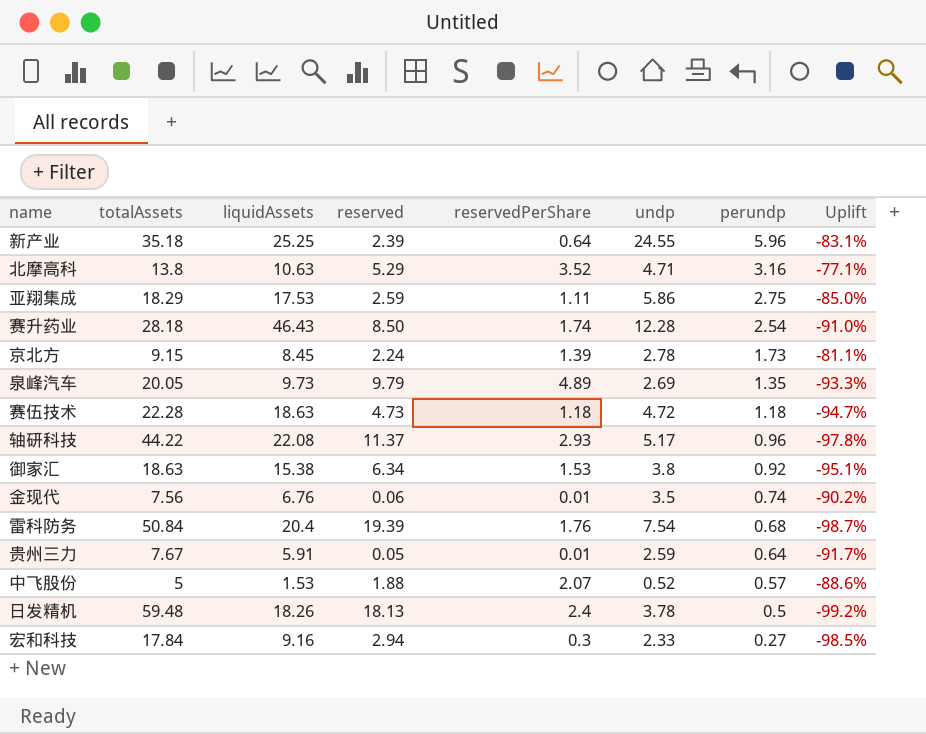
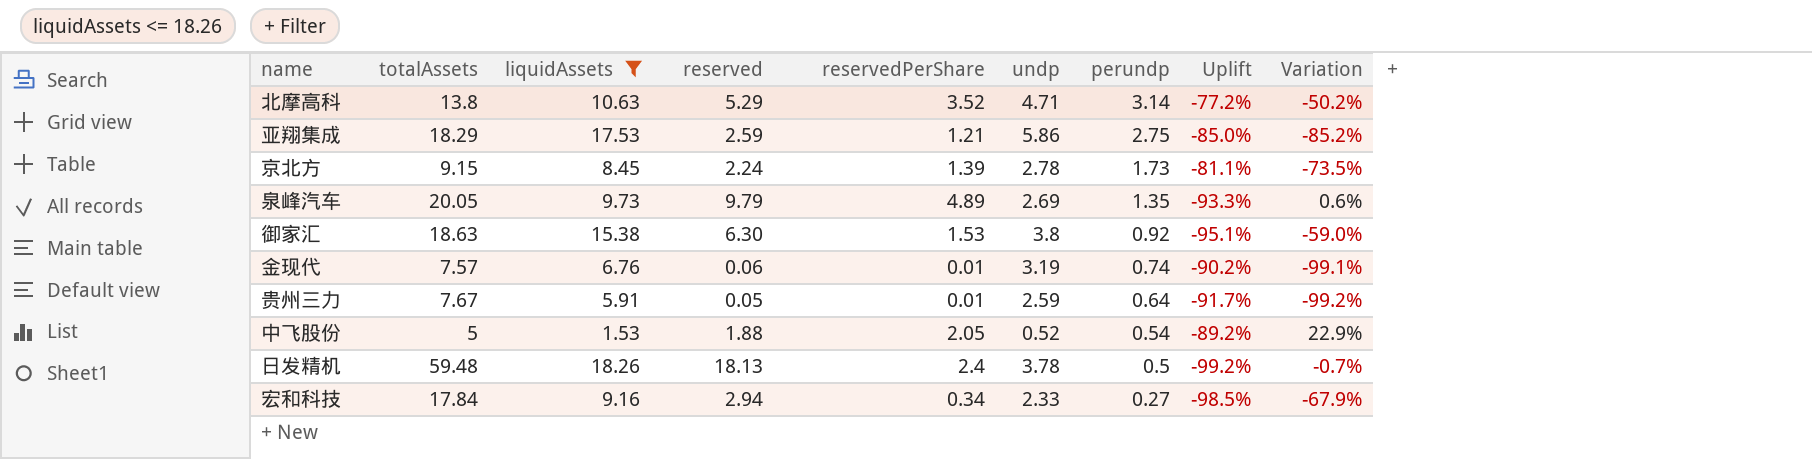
filter: none -> liquidAssets <= 18.26
column Variation | formula: none -> ([reserved] - [liquidAssets]) / [liquidAssets]
北摩高科 | perundp: 3.16 -> 3.14
北摩高科 | Uplift: -77.1% -> -77.2%
亚翔集成 | reservedPerShare: 1.11 -> 1.21
御家汇 | reserved: 6.34 -> 6.30
金现代 | totalAssets: 7.56 -> 7.57
金现代 | undp: 3.5 -> 3.19
中飞股份 | reservedPerShare: 2.07 -> 2.05
中飞股份 | perundp: 0.57 -> 0.54
中飞股份 | Uplift: -88.6% -> -89.2%
宏和科技 | reservedPerShare: 0.3 -> 0.34

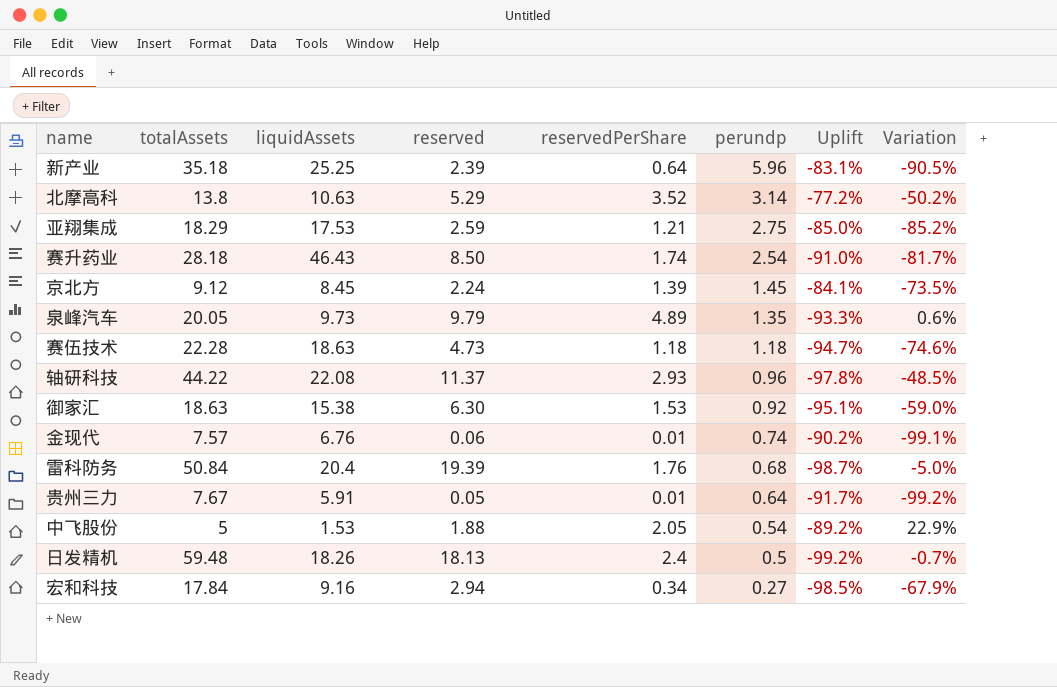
filter: liquidAssets <= 18.26 -> none
column undp | position: 6 -> none
京北方 | totalAssets: 9.15 -> 9.12
京北方 | perundp: 1.73 -> 1.45
京北方 | Uplift: -81.1% -> -84.1%

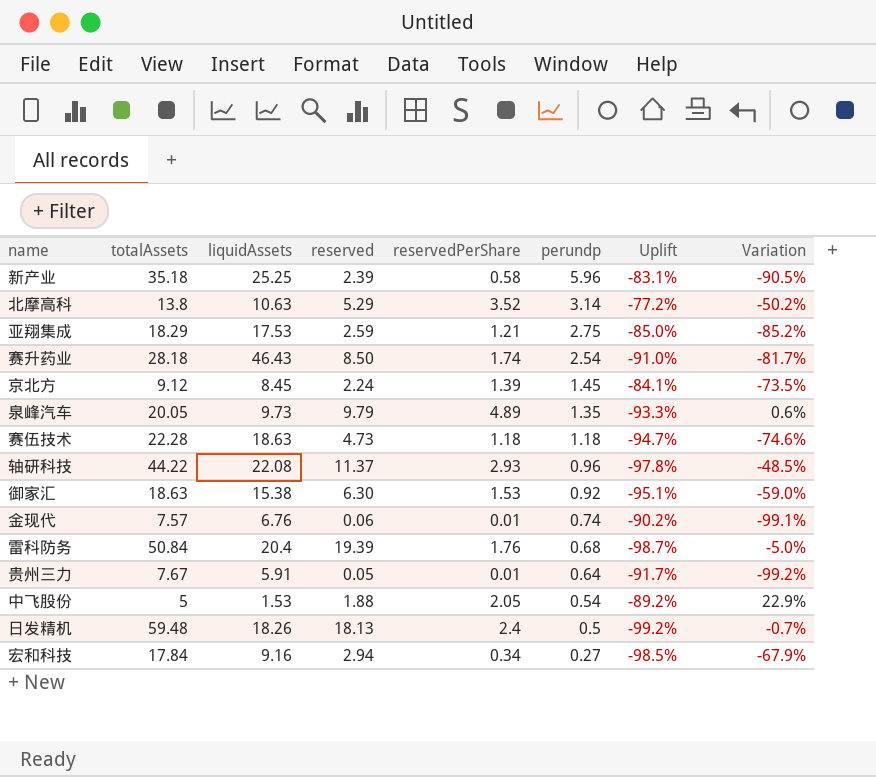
新产业 | reservedPerShare: 0.64 -> 0.58

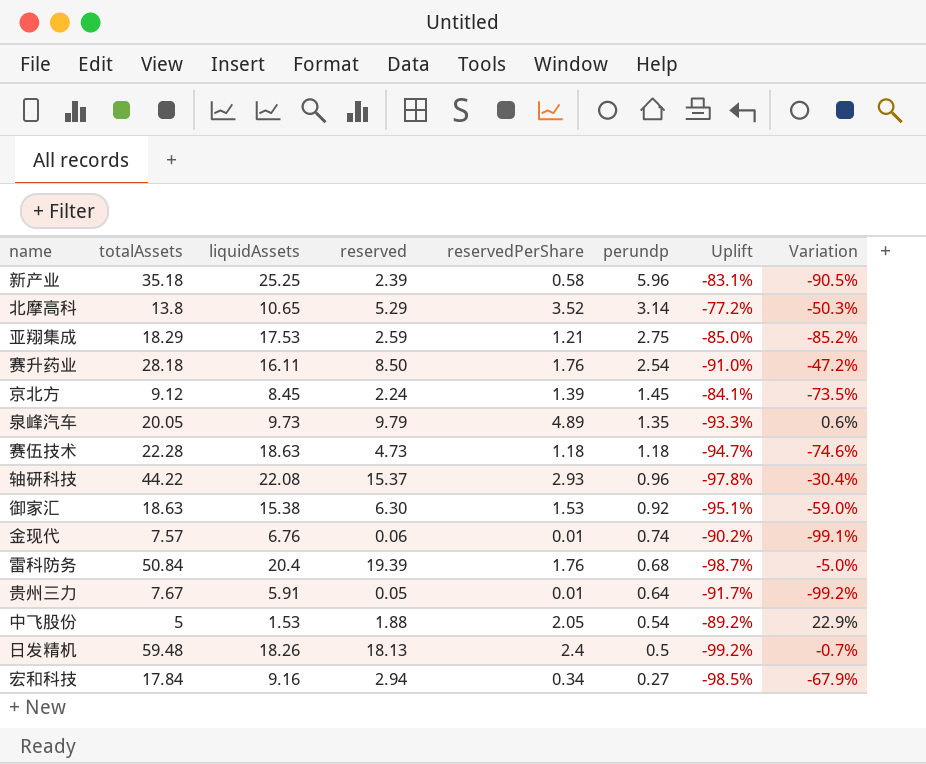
北摩高科 | liquidAssets: 10.63 -> 10.65
北摩高科 | Variation: -50.2% -> -50.3%
赛升药业 | liquidAssets: 46.43 -> 16.11
赛升药业 | reservedPerShare: 1.74 -> 1.76
赛升药业 | Variation: -81.7% -> -47.2%
轴研科技 | reserved: 11.37 -> 15.37
轴研科技 | Variation: -48.5% -> -30.4%

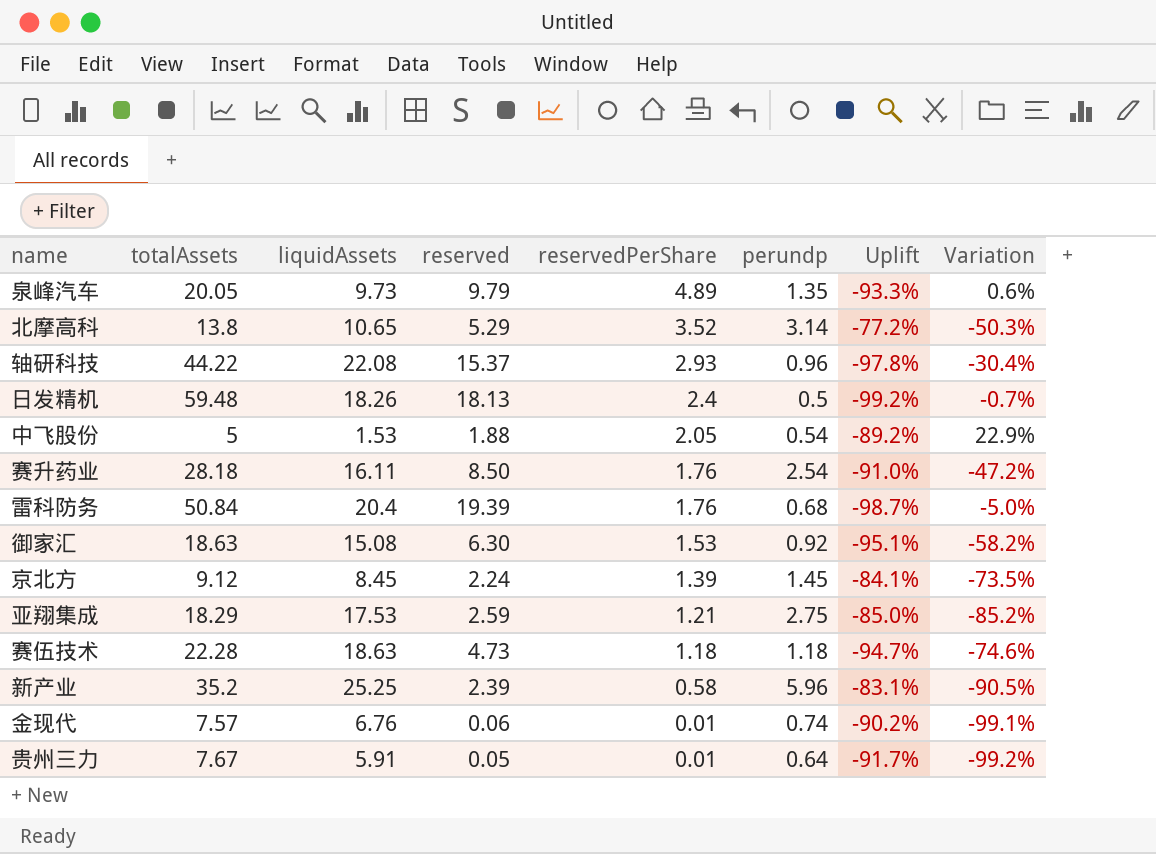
row order: perundp descending -> reservedPerShare descending
row 宏和科技: 17.84 | 9.16 | 2.94 | 0.34 | 0.27 | -98.5% | -67.9% -> none
御家汇 | liquidAssets: 15.38 -> 15.08
御家汇 | Variation: -59.0% -> -58.2%
新产业 | totalAssets: 35.18 -> 35.2

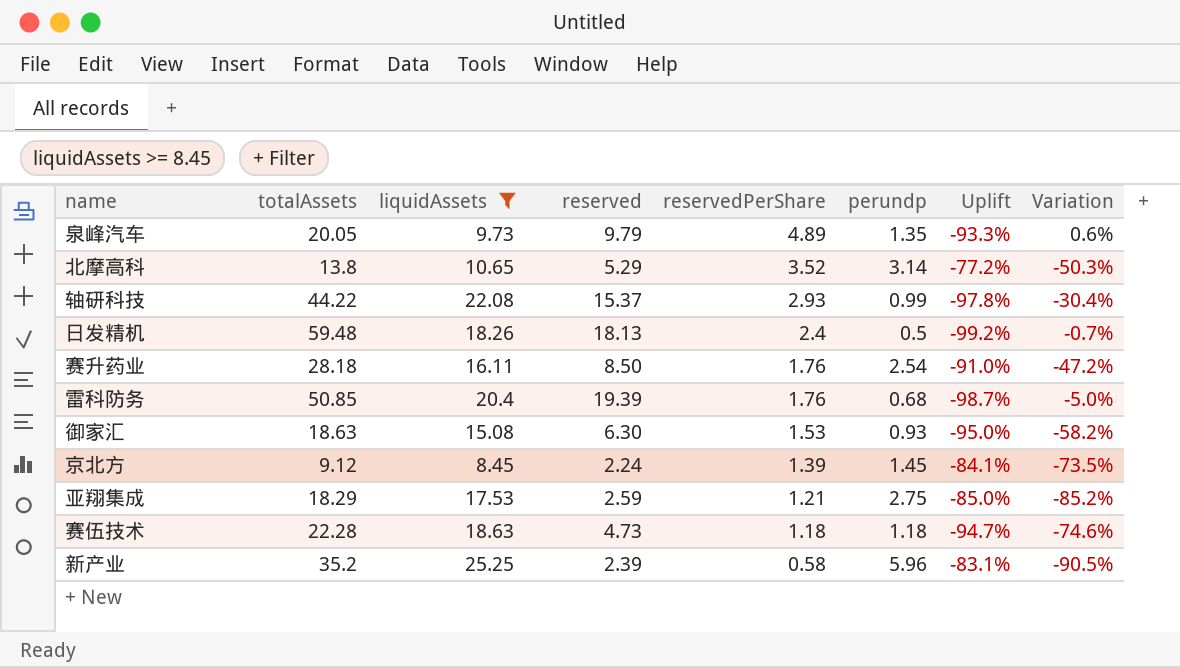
filter: none -> liquidAssets >= 8.45
轴研科技 | perundp: 0.96 -> 0.99
雷科防务 | totalAssets: 50.84 -> 50.85
御家汇 | perundp: 0.92 -> 0.93
御家汇 | Uplift: -95.1% -> -95.0%

